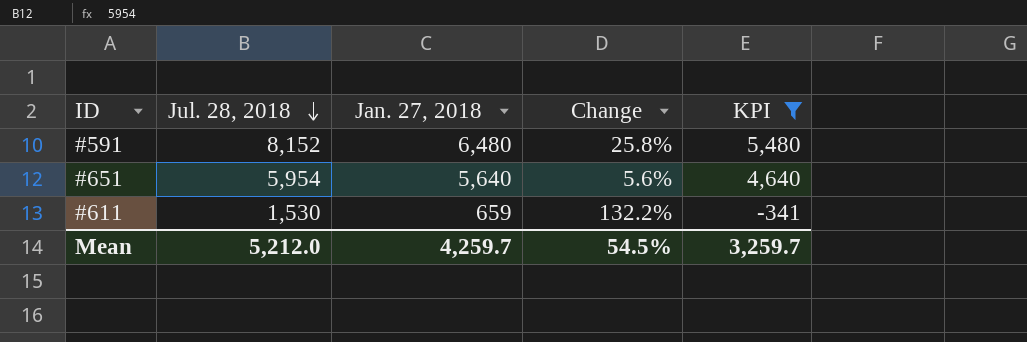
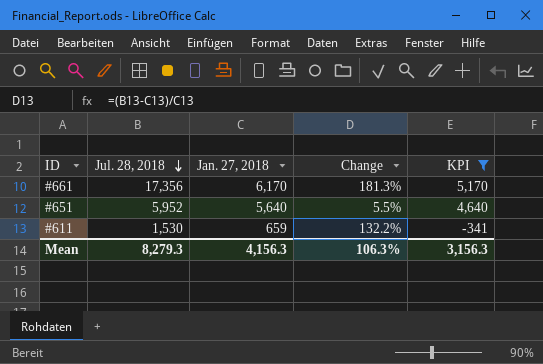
row #591: 8,152 | 6,480 | 25.8% | 5,480 -> none
row #661: none -> 17,356 | 6,170 | 181.3% | 5,170
#651 | Jul. 28, 2018: 5,954 -> 5,952
#651 | Change: 5.6% -> 5.5%
Mean | Jul. 28, 2018: 5,212.0 -> 8,279.3
Mean | Jan. 27, 2018: 4,259.7 -> 4,156.3
Mean | Change: 54.5% -> 106.3%
Mean | KPI: 3,259.7 -> 3,156.3

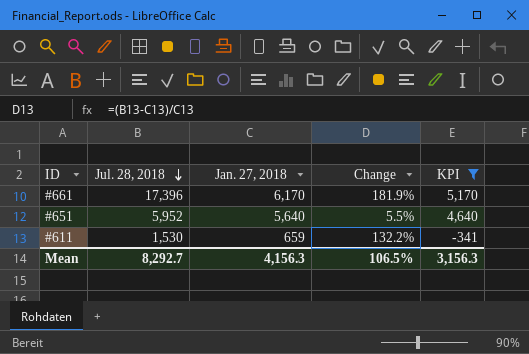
#661 | Jul. 28, 2018: 17,356 -> 17,396
#661 | Change: 181.3% -> 181.9%
Mean | Jul. 28, 2018: 8,279.3 -> 8,292.7
Mean | Change: 106.3% -> 106.5%

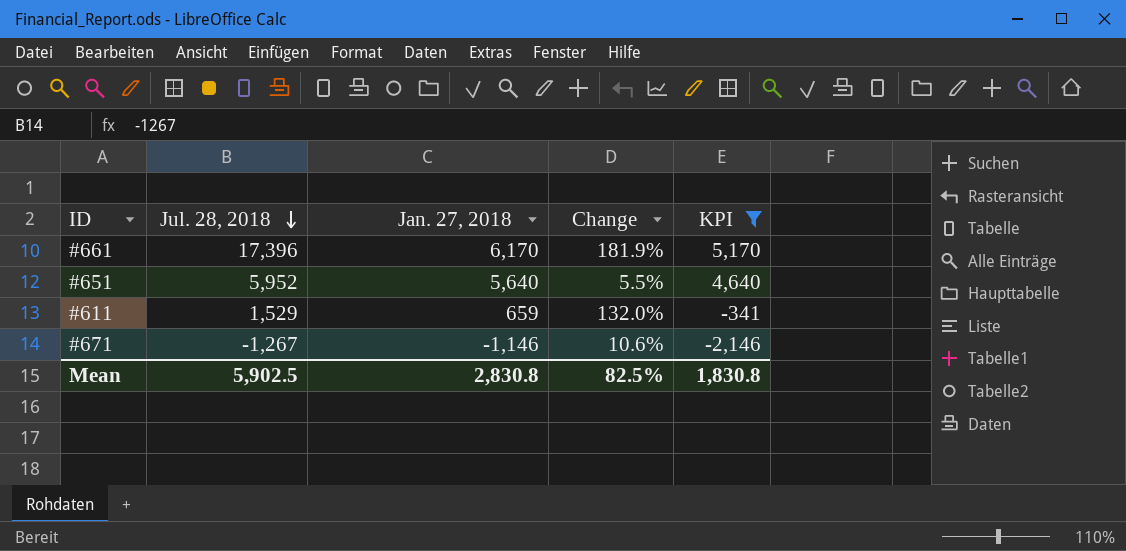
#611 | Jul. 28, 2018: 1,530 -> 1,529
#611 | Change: 132.2% -> 132.0%
row #671: none -> -1,267 | -1,146 | 10.6% | -2,146
Mean | Jul. 28, 2018: 8,292.7 -> 5,902.5
Mean | Jan. 27, 2018: 4,156.3 -> 2,830.8
Mean | Change: 106.5% -> 82.5%
Mean | KPI: 3,156.3 -> 1,830.8

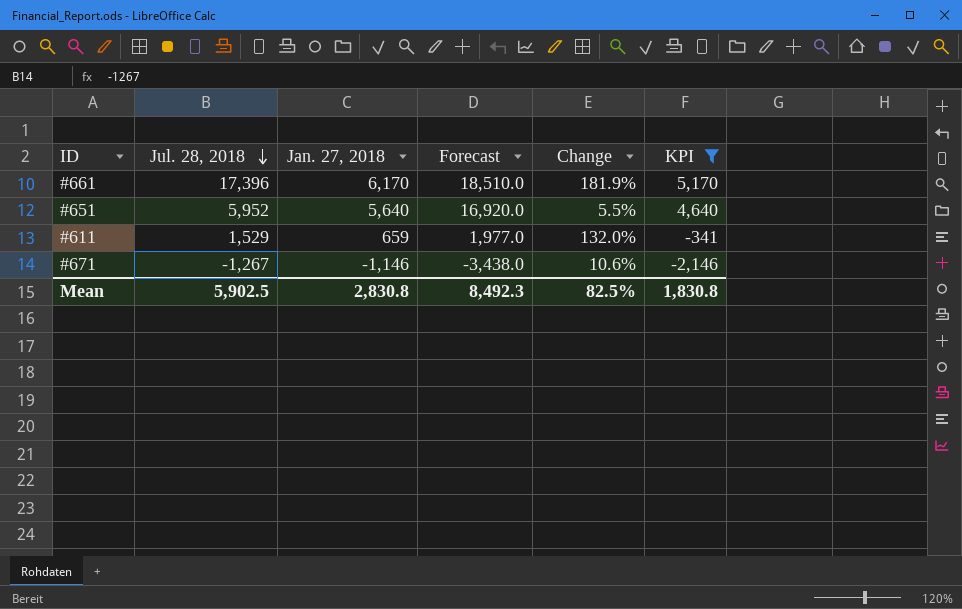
column Forecast | formula: none -> [Jan. 27, 2018] * 3

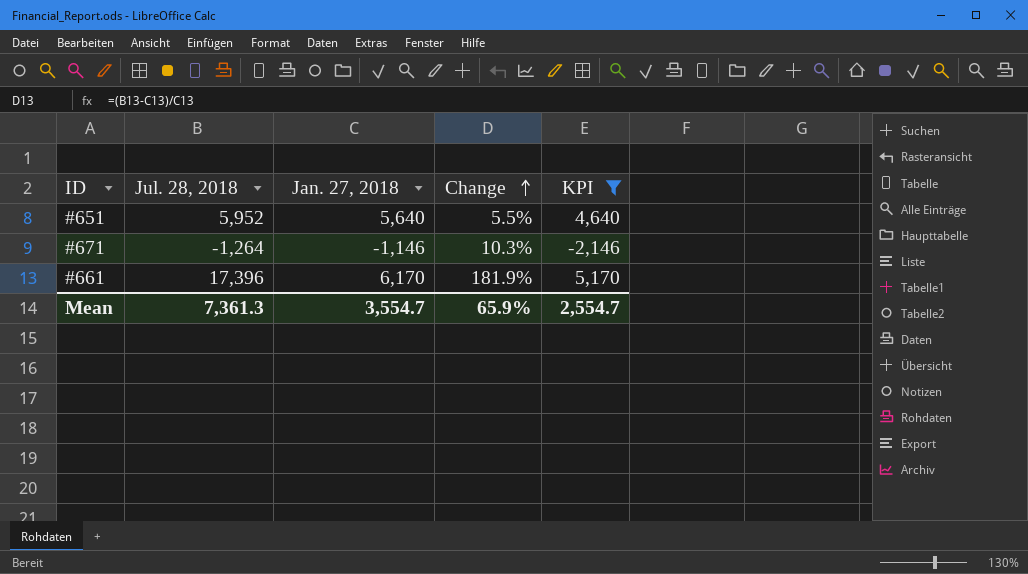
row order: Jul. 28, 2018 descending -> Change ascending
column Forecast | formula: [Jan. 27, 2018] * 3 -> none
row #611: 1,529 | 659 | 1,977.0 | 132.0% | -341 -> none
#671 | Jul. 28, 2018: -1,267 -> -1,264
#671 | Change: 10.6% -> 10.3%
Mean | Jul. 28, 2018: 5,902.5 -> 7,361.3
Mean | Jan. 27, 2018: 2,830.8 -> 3,554.7
Mean | Change: 82.5% -> 65.9%
Mean | KPI: 1,830.8 -> 2,554.7

